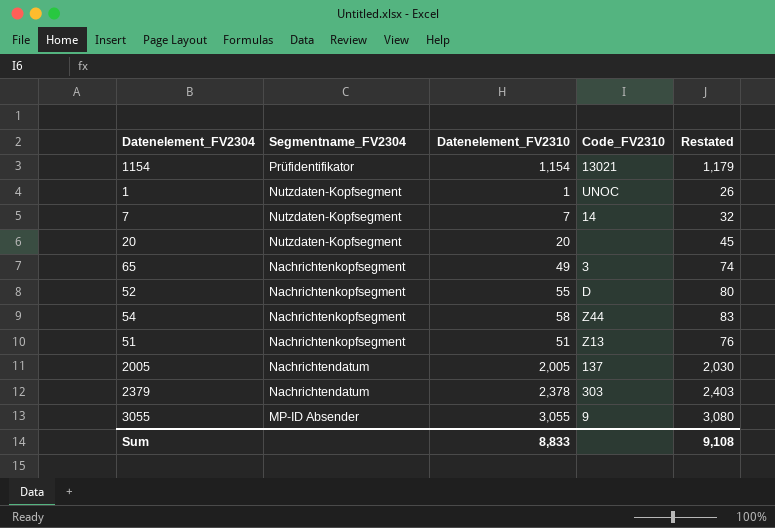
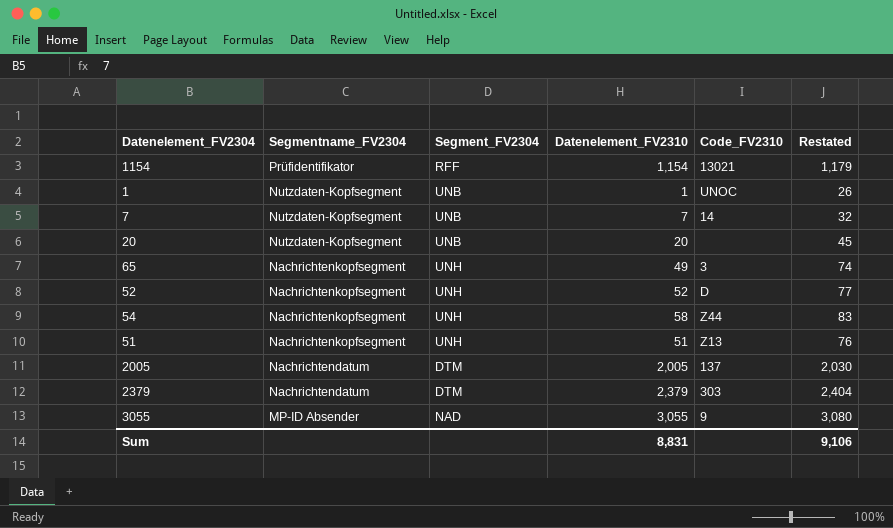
column Segment_FV2304 | position: none -> 3
52 | Datenelement_FV2310: 55 -> 52
52 | Restated: 80 -> 77
2379 | Datenelement_FV2310: 2,378 -> 2,379
2379 | Restated: 2,403 -> 2,404
Sum | Datenelement_FV2310: 8,833 -> 8,831
Sum | Restated: 9,108 -> 9,106

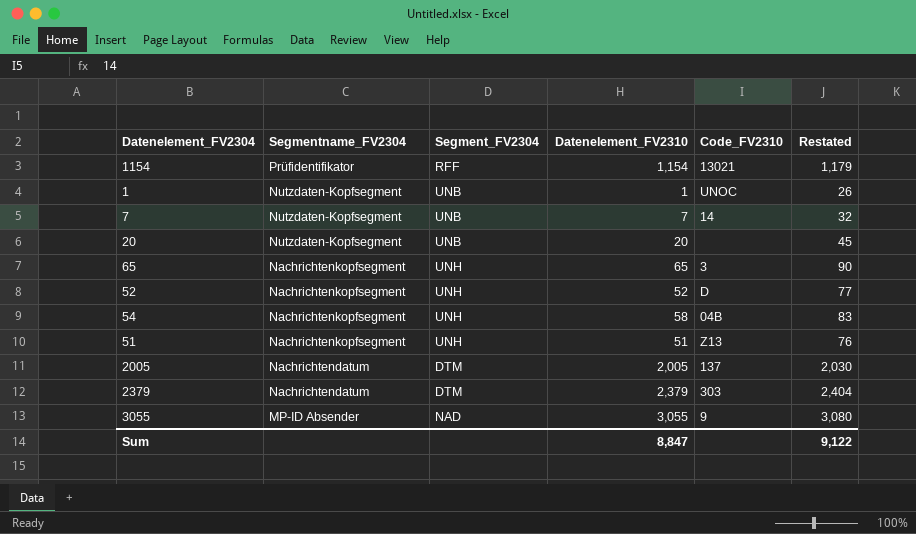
65 | Datenelement_FV2310: 49 -> 65
65 | Restated: 74 -> 90
54 | Code_FV2310: Z44 -> 04B
Sum | Datenelement_FV2310: 8,831 -> 8,847
Sum | Restated: 9,106 -> 9,122

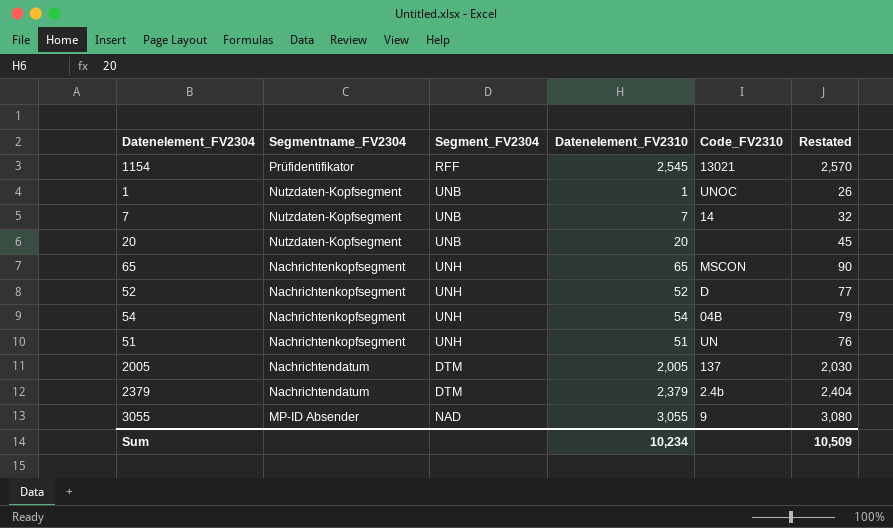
1154 | Datenelement_FV2310: 1,154 -> 2,545
1154 | Restated: 1,179 -> 2,570
65 | Code_FV2310: 3 -> MSCON
54 | Datenelement_FV2310: 58 -> 54
54 | Restated: 83 -> 79
51 | Code_FV2310: Z13 -> UN
2379 | Code_FV2310: 303 -> 2.4b
Sum | Datenelement_FV2310: 8,847 -> 10,234
Sum | Restated: 9,122 -> 10,509

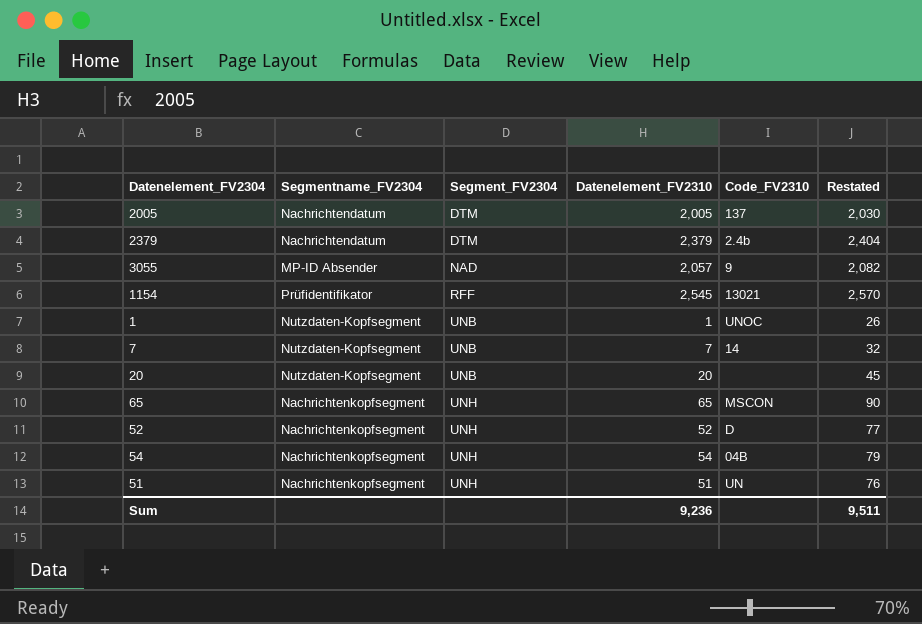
row order: Segmentname_FV2304 descending -> Segment_FV2304 ascending
3055 | Datenelement_FV2310: 3,055 -> 2,057
3055 | Restated: 3,080 -> 2,082
Sum | Datenelement_FV2310: 10,234 -> 9,236
Sum | Restated: 10,509 -> 9,511

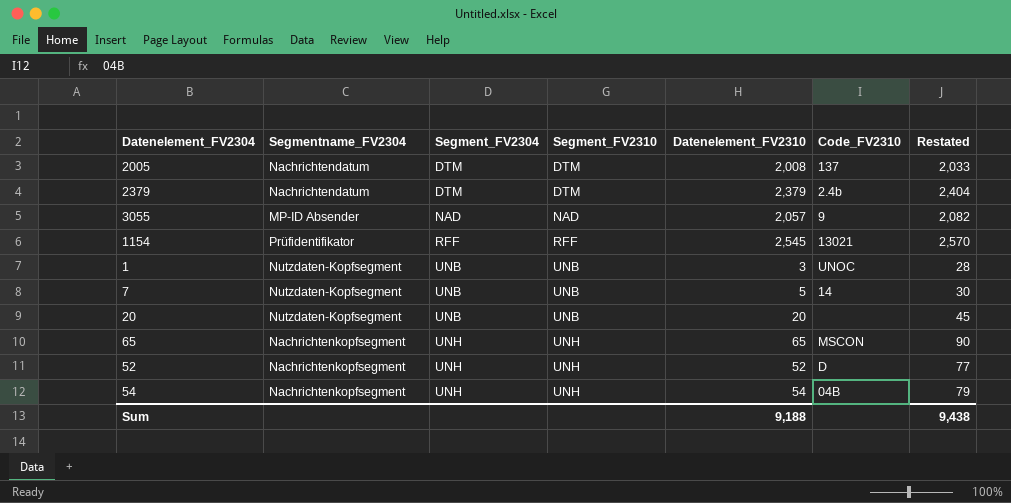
column Segment_FV2310 | position: none -> 4
row 51: Nachrichtenkopfsegment | UNH | 51 | UN | 76 -> none
2005 | Datenelement_FV2310: 2,005 -> 2,008
2005 | Restated: 2,030 -> 2,033
1 | Datenelement_FV2310: 1 -> 3
1 | Restated: 26 -> 28
7 | Datenelement_FV2310: 7 -> 5
7 | Restated: 32 -> 30
Sum | Datenelement_FV2310: 9,236 -> 9,188
Sum | Restated: 9,511 -> 9,438

